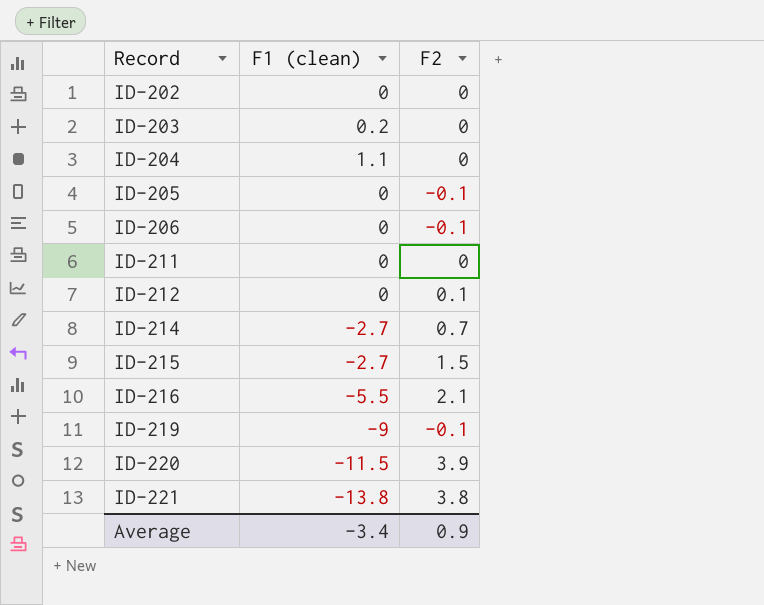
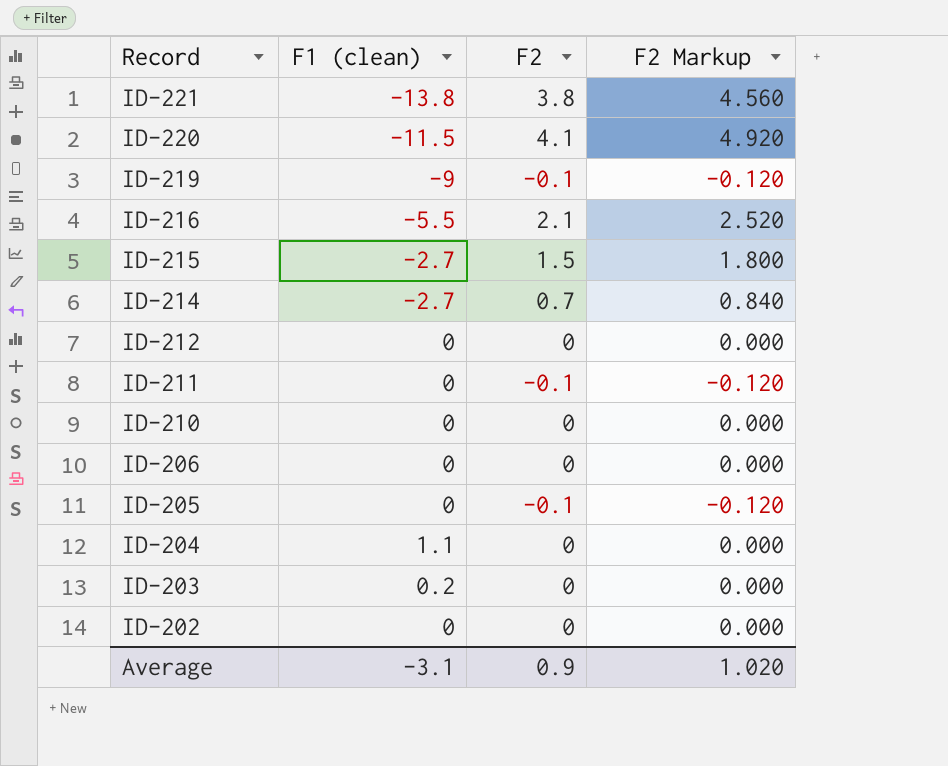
row order: Record ascending -> Record descending
column F2 Markup | formula: none -> [F2] * 1.2
ID-220 | F2: 3.9 -> 4.1
ID-212 | F2: 0.1 -> 0
ID-211 | F2: 0 -> -0.1
row ID-210: none -> 0 | 0 | 0.000
ID-206 | F2: -0.1 -> 0
Average | F1 (clean): -3.4 -> -3.1

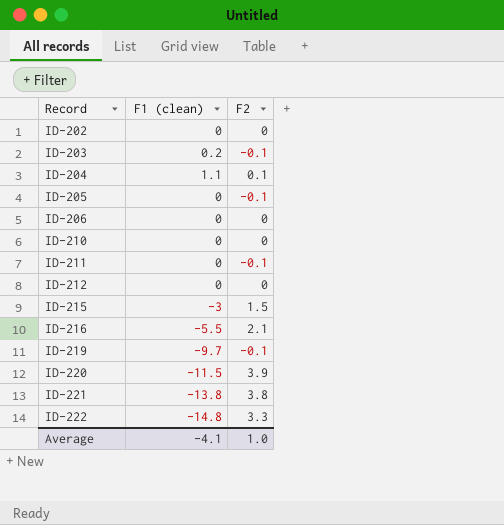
row order: Record descending -> Record ascending
column F2 Markup | formula: [F2] * 1.2 -> none
row ID-214: -2.7 | 0.7 | 0.840 -> none
ID-203 | F2: 0 -> -0.1
ID-204 | F2: 0 -> 0.1
ID-215 | F1 (clean): -2.7 -> -3
ID-219 | F1 (clean): -9 -> -9.7
ID-220 | F2: 4.1 -> 3.9
row ID-222: none -> -14.8 | 3.3
Average | F1 (clean): -3.1 -> -4.1
Average | F2: 0.9 -> 1.0

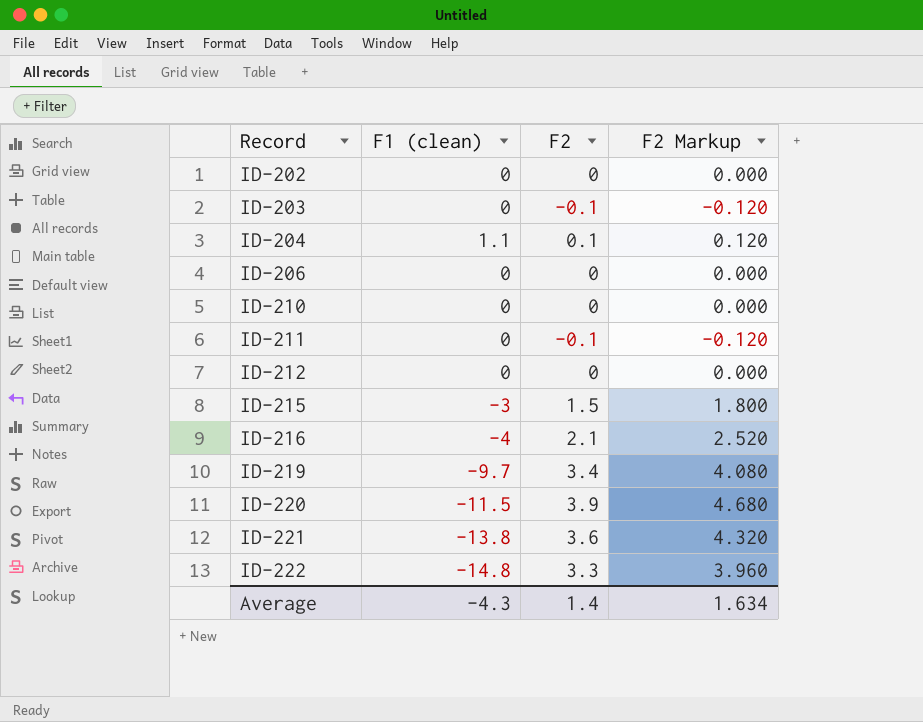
column F2 Markup | formula: none -> [F2] * 1.2
row ID-205: 0 | -0.1 -> none
ID-203 | F1 (clean): 0.2 -> 0
ID-216 | F1 (clean): -5.5 -> -4
ID-219 | F2: -0.1 -> 3.4
ID-221 | F2: 3.8 -> 3.6
Average | F1 (clean): -4.1 -> -4.3
Average | F2: 1.0 -> 1.4

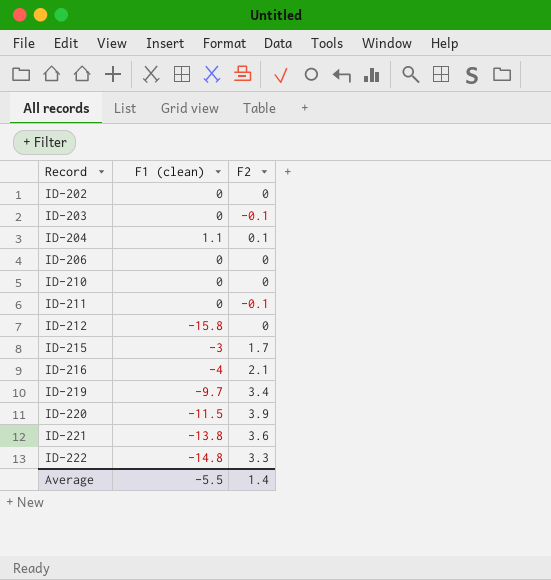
column F2 Markup | formula: [F2] * 1.2 -> none
ID-212 | F1 (clean): 0 -> -15.8
ID-215 | F2: 1.5 -> 1.7
Average | F1 (clean): -4.3 -> -5.5

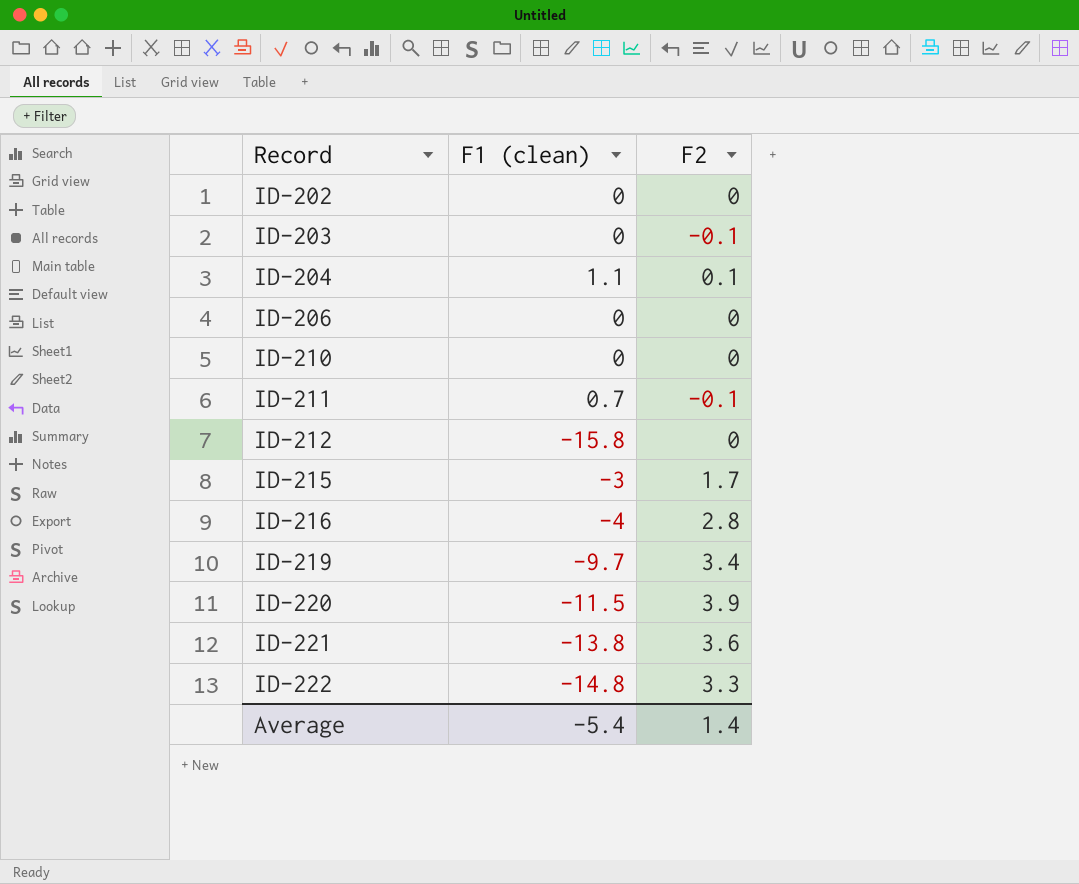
ID-211 | F1 (clean): 0 -> 0.7
ID-216 | F2: 2.1 -> 2.8
Average | F1 (clean): -5.5 -> -5.4

